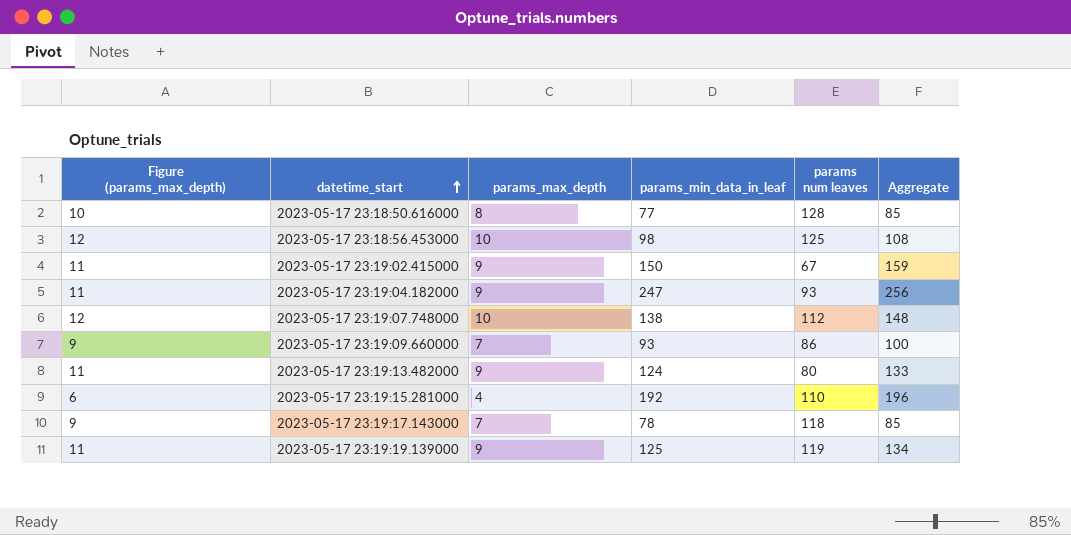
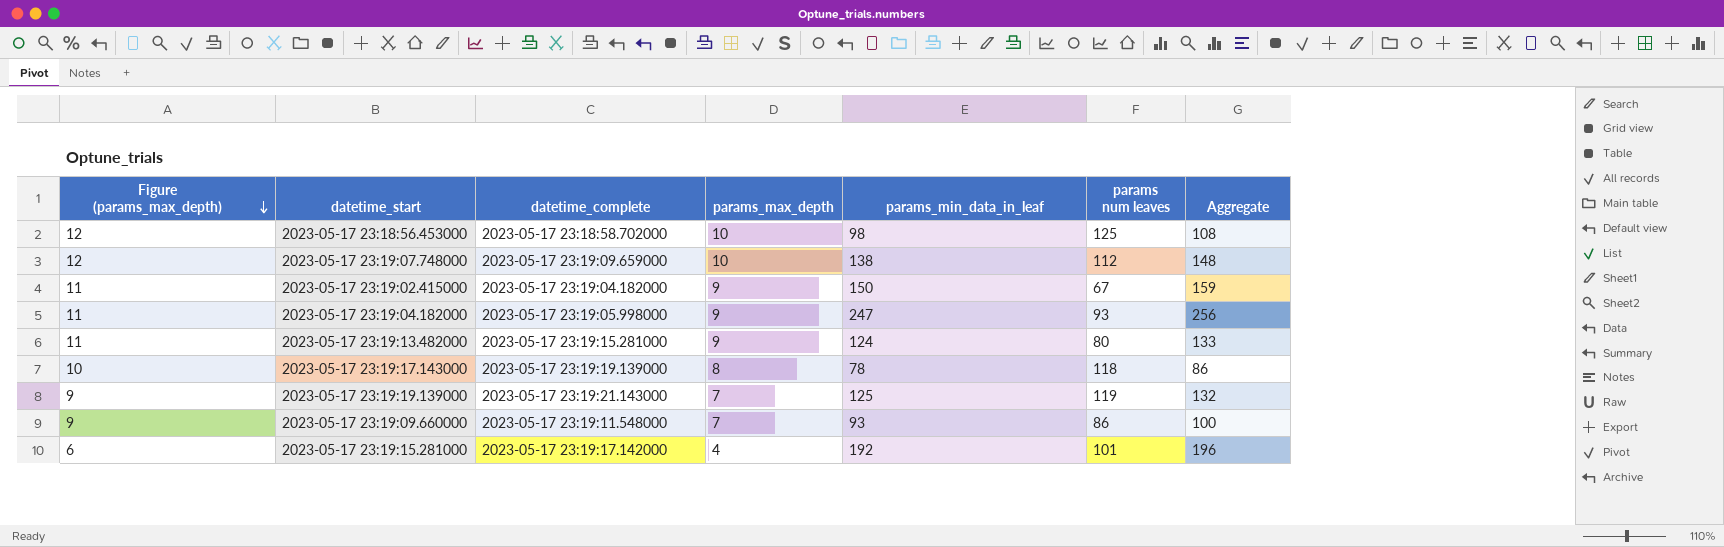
row order: datetime_start ascending -> Figure (params_max_depth) descending
column datetime_complete | position: none -> 3
row 2023-05-17 23:18:50.616000: 10 | 8 | 77 | 128 | 85 -> none
2023-05-17 23:19:17.143000 | Figure (params_max_depth): 9 -> 10
2023-05-17 23:19:17.143000 | params_max_depth: 7 -> 8
2023-05-17 23:19:17.143000 | Aggregate: 85 -> 86
2023-05-17 23:19:19.139000 | Figure (params_max_depth): 11 -> 9
2023-05-17 23:19:19.139000 | params_max_depth: 9 -> 7
2023-05-17 23:19:19.139000 | Aggregate: 134 -> 132
2023-05-17 23:19:15.281000 | params num leaves: 110 -> 101

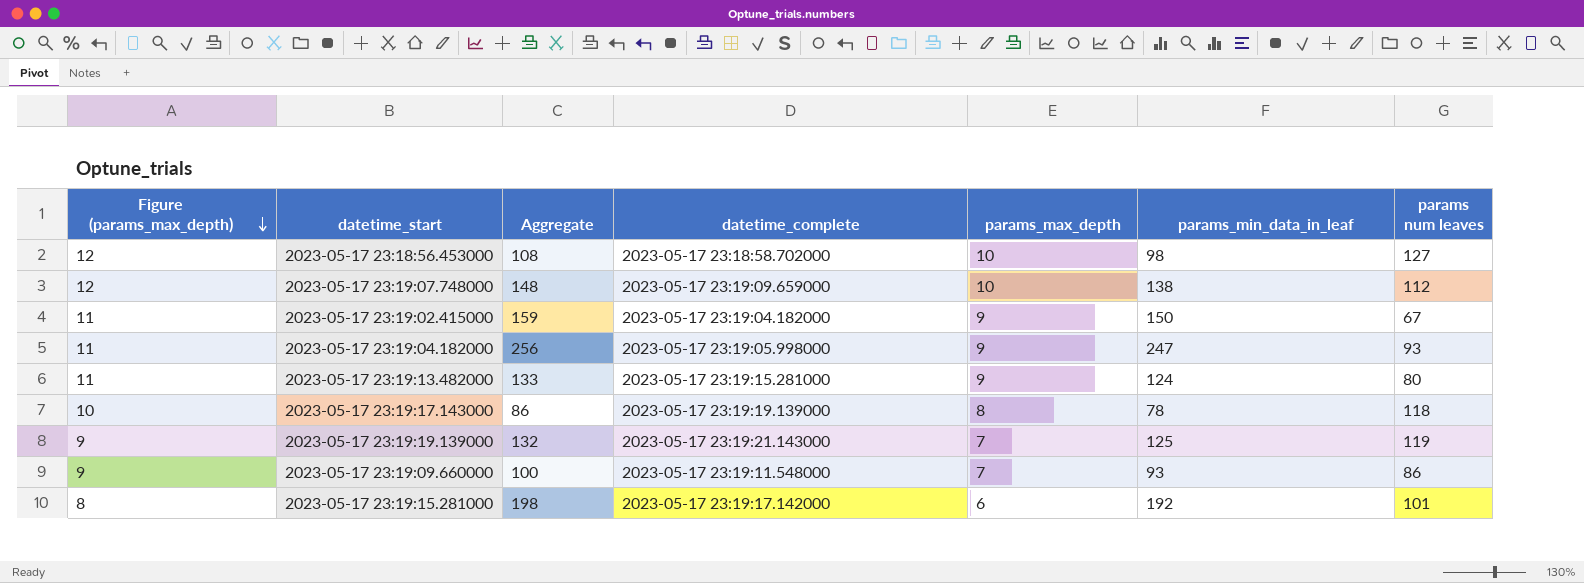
column Aggregate | position: 7 -> 3
2023-05-17 23:18:56.453000 | params num leaves: 125 -> 127
2023-05-17 23:19:15.281000 | Figure (params_max_depth): 6 -> 8
2023-05-17 23:19:15.281000 | Aggregate: 196 -> 198
2023-05-17 23:19:15.281000 | params_max_depth: 4 -> 6

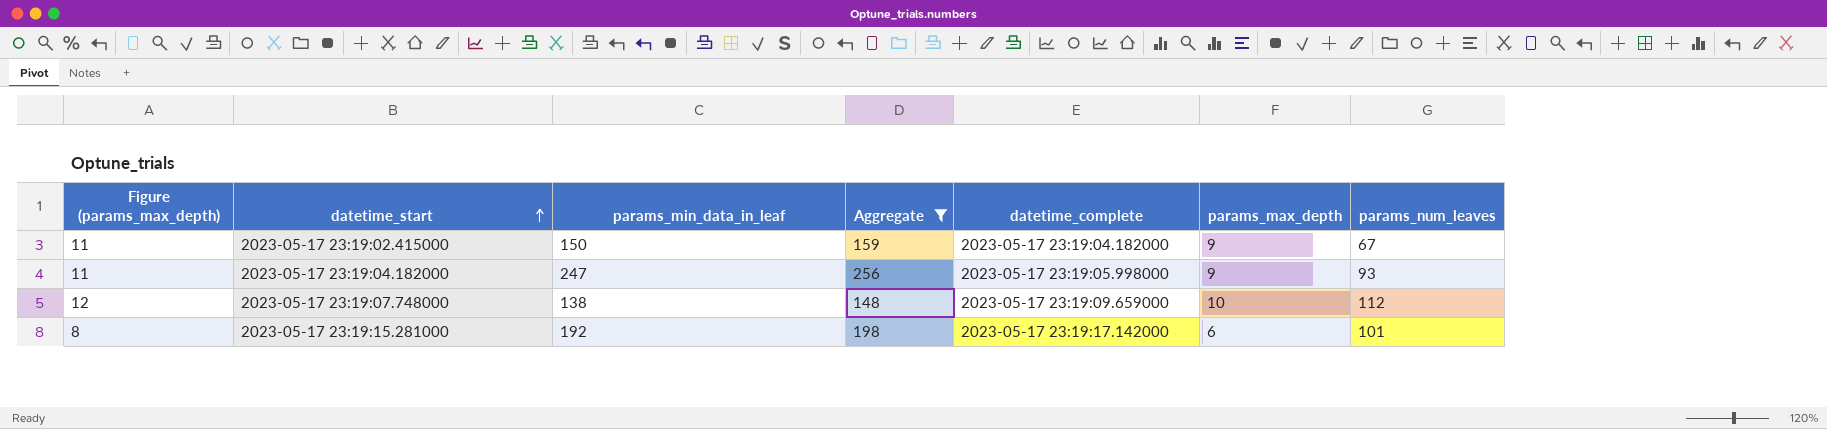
filter: none -> Aggregate >= 148
row order: Figure (params_max_depth) descending -> datetime_start ascending
column params_min_data_in_leaf | position: 6 -> 3
column name: params num leaves -> params_num_leaves

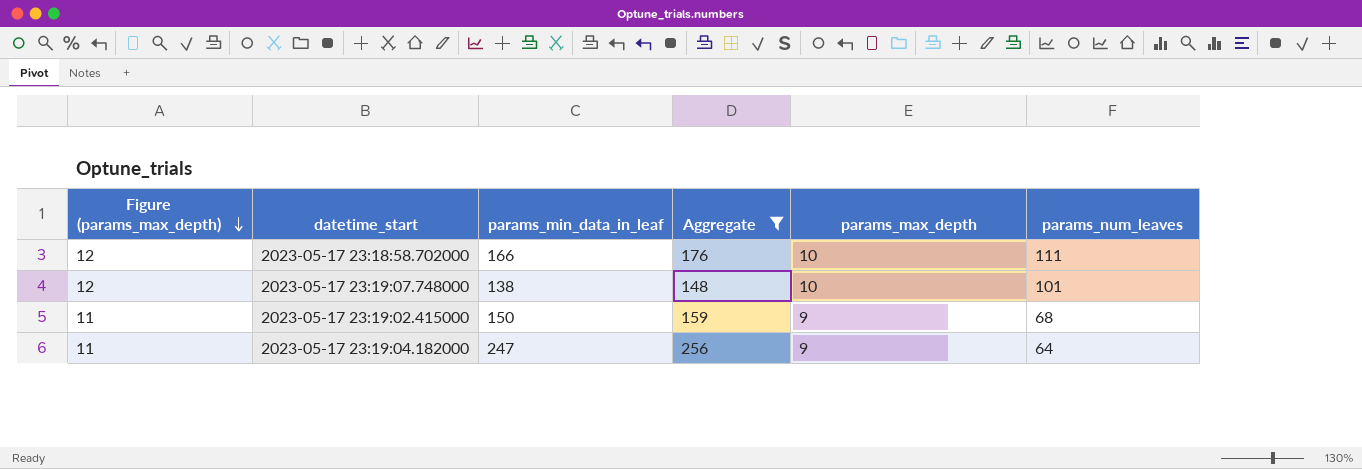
row order: datetime_start ascending -> Figure (params_max_depth) descending
column datetime_complete | position: 5 -> none
row 2023-05-17 23:19:15.281000: 8 | 192 | 198 | 2023-05-17 23:19:17.142000 | 6 | 101 -> none
row 2023-05-17 23:18:58.702000: none -> 12 | 166 | 176 | 10 | 111
2023-05-17 23:19:07.748000 | params_num_leaves: 112 -> 101
2023-05-17 23:19:02.415000 | params_num_leaves: 67 -> 68
2023-05-17 23:19:04.182000 | params_num_leaves: 93 -> 64

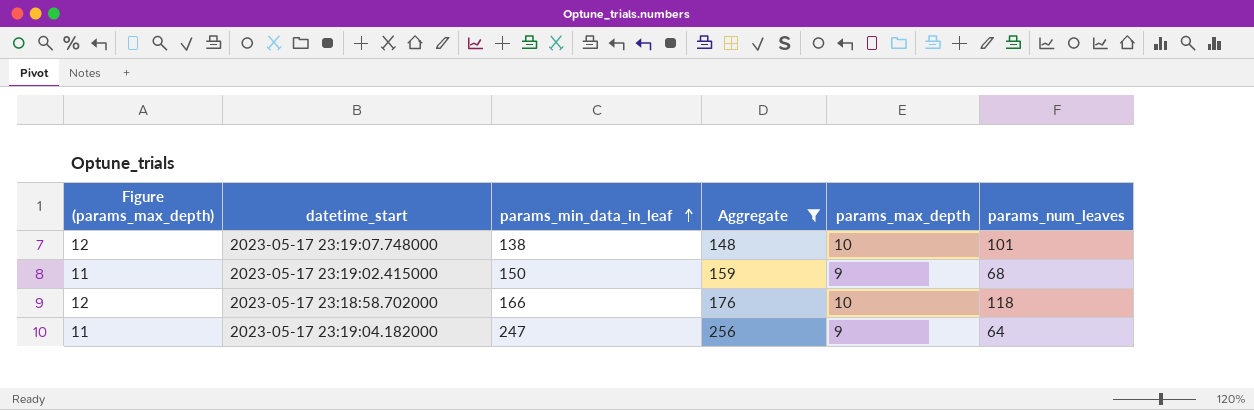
row order: Figure (params_max_depth) descending -> params_min_data_in_leaf ascending
2023-05-17 23:18:58.702000 | params_num_leaves: 111 -> 118

